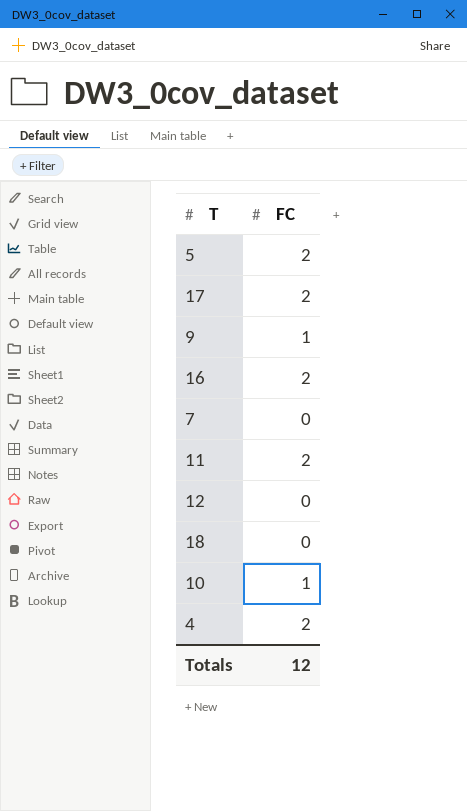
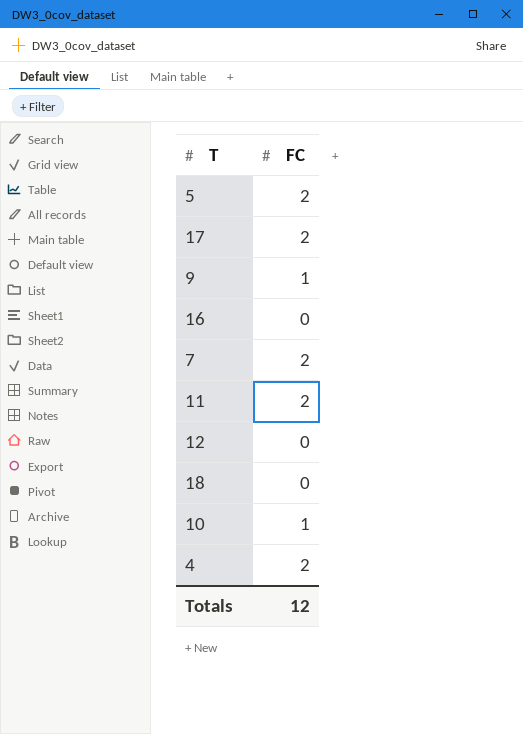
16 | FC: 2 -> 0
7 | FC: 0 -> 2

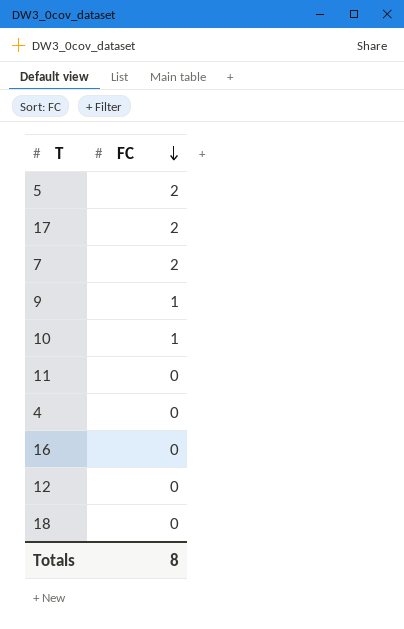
row order: none -> FC descending
11 | FC: 2 -> 0
4 | FC: 2 -> 0
Totals | FC: 12 -> 8

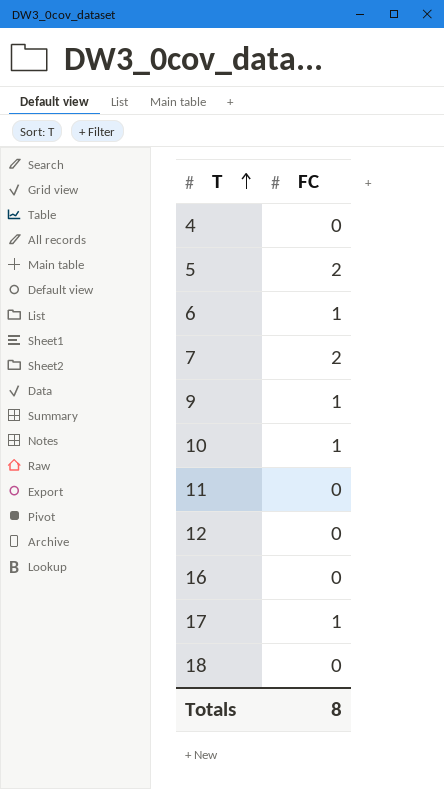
row order: FC descending -> T ascending
row 6: none -> 1
17 | FC: 2 -> 1

